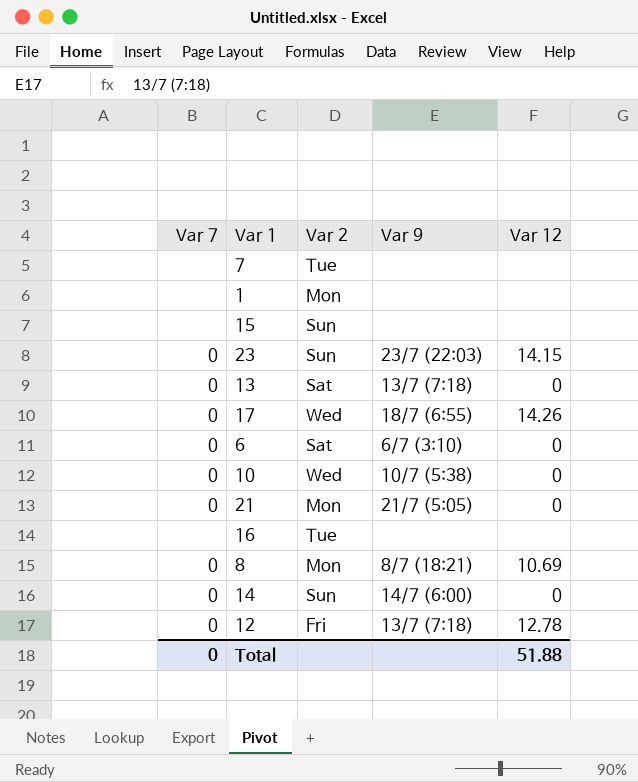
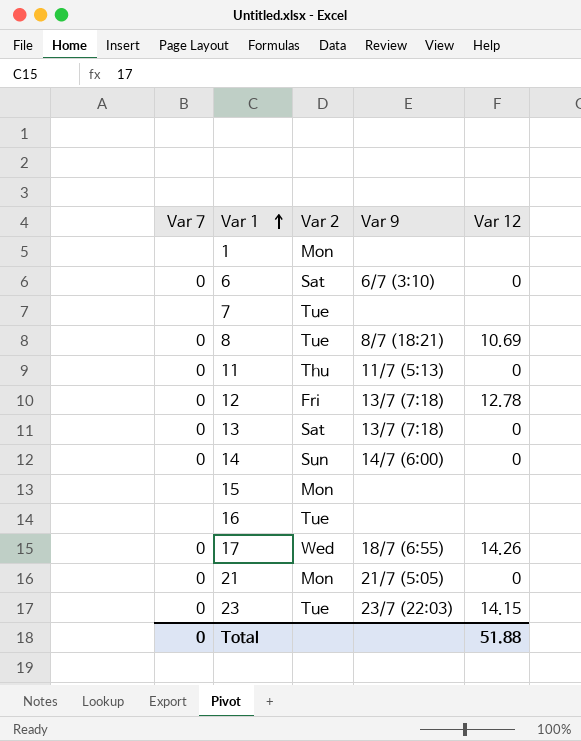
row order: none -> Var 1 ascending
row 10: 0 | Wed | 10/7 (5:38) | 0 -> none
8 | Var 2: Mon -> Tue
row 11: none -> 0 | Thu | 11/7 (5:13) | 0
15 | Var 2: Sun -> Mon
23 | Var 2: Sun -> Tue

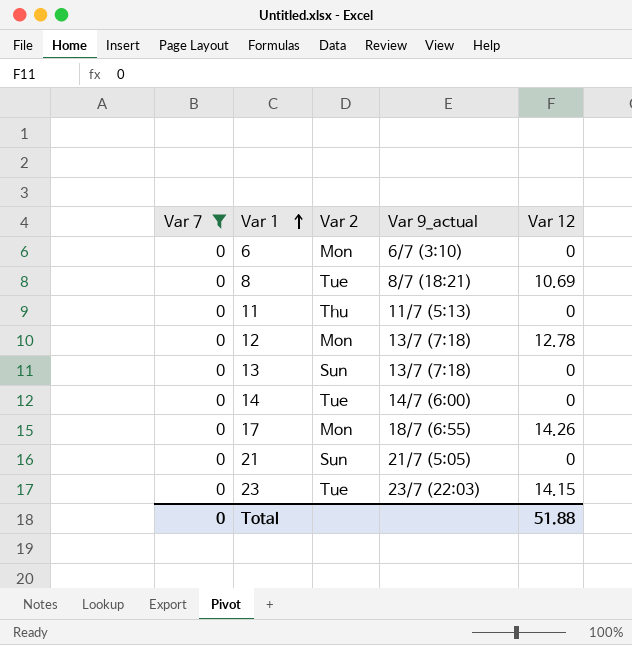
filter: none -> Var 7 = 0
column name: Var 9 -> Var 9_actual
6 | Var 2: Sat -> Mon
12 | Var 2: Fri -> Mon
13 | Var 2: Sat -> Sun
14 | Var 2: Sun -> Tue
17 | Var 2: Wed -> Mon
21 | Var 2: Mon -> Sun

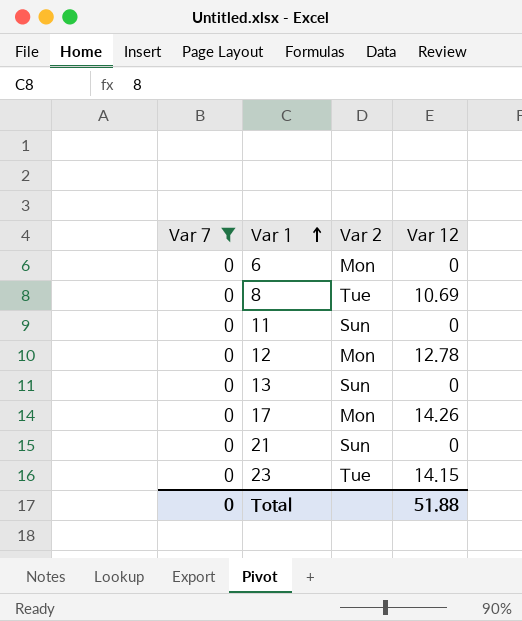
column Var 9_actual | position: 4 -> none
row 14: 0 | Tue | 14/7 (6:00) | 0 -> none
11 | Var 2: Thu -> Sun

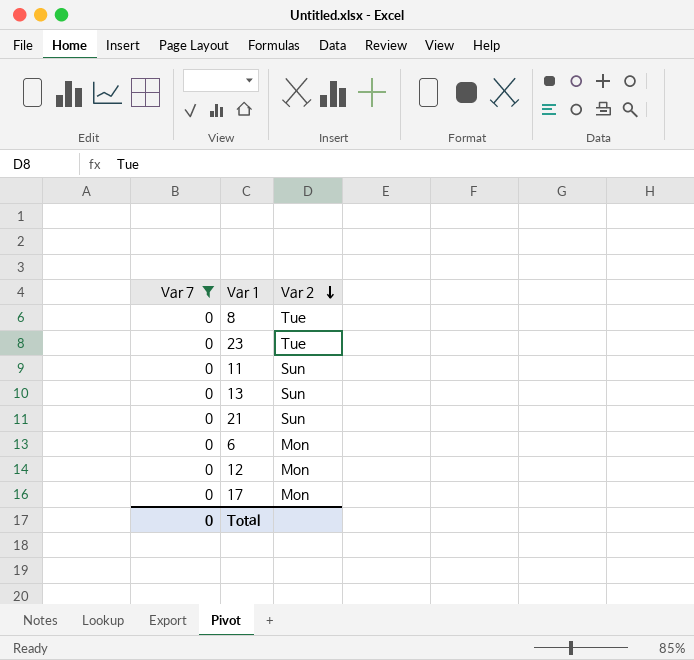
row order: Var 1 ascending -> Var 2 descending
column Var 12 | position: 4 -> none

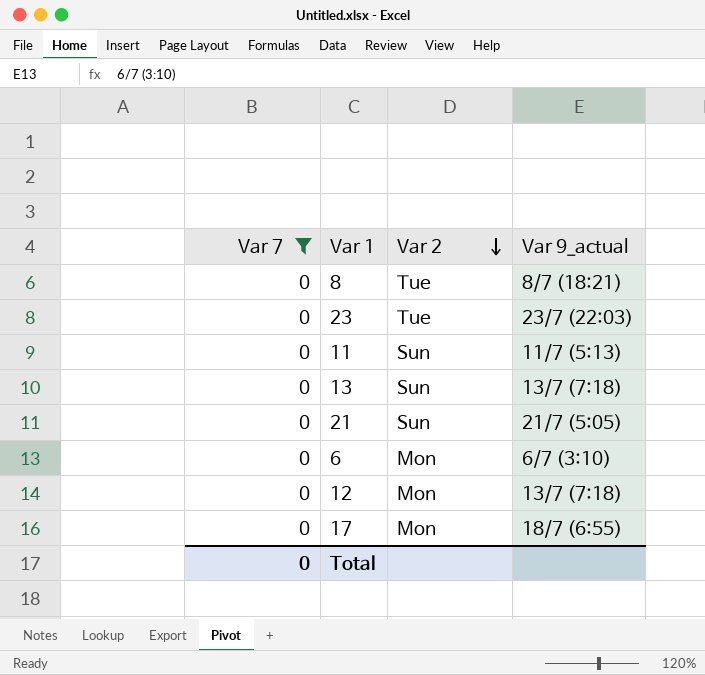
column Var 9_actual | position: none -> 4

